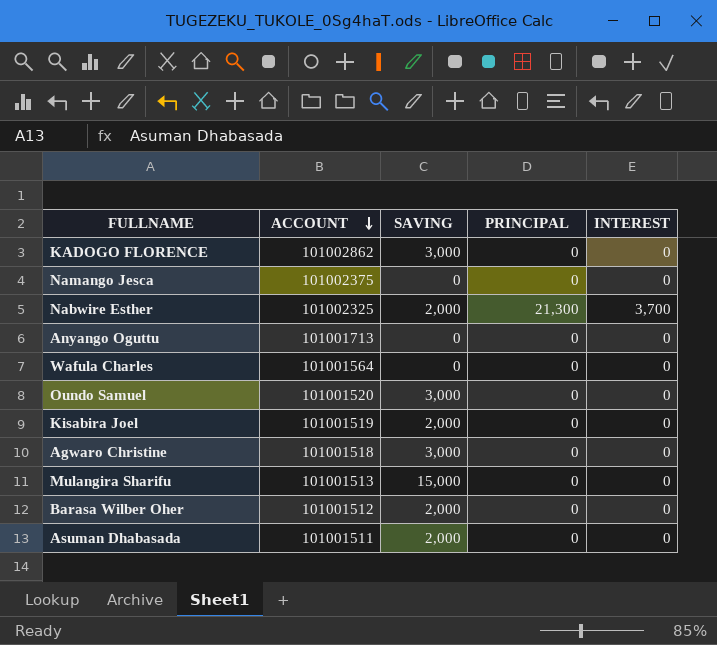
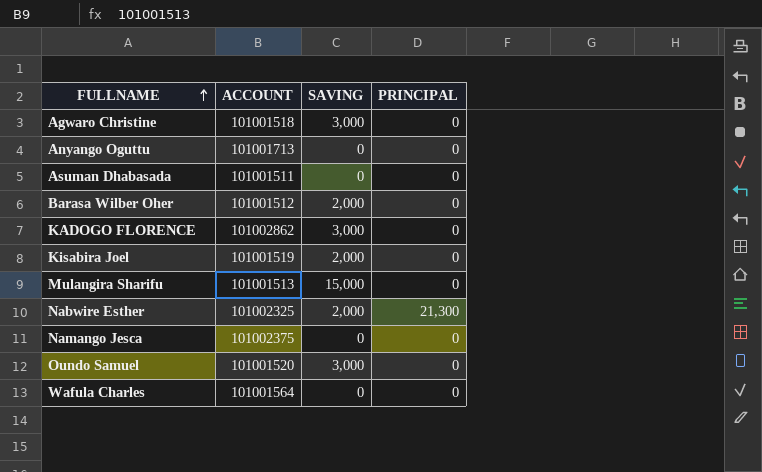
row order: ACCOUNT descending -> FULLNAME ascending
column INTEREST | position: 5 -> none
Asuman Dhabasada | SAVING: 2,000 -> 0

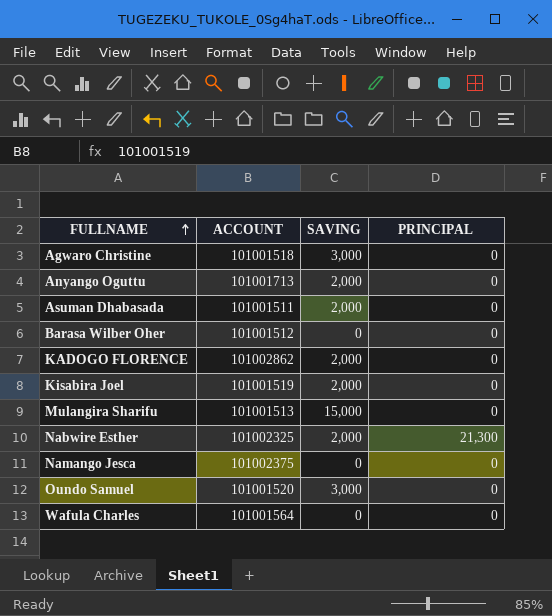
Anyango Oguttu | SAVING: 0 -> 2,000
Asuman Dhabasada | SAVING: 0 -> 2,000
Barasa Wilber Oher | SAVING: 2,000 -> 0
KADOGO FLORENCE | SAVING: 3,000 -> 2,000

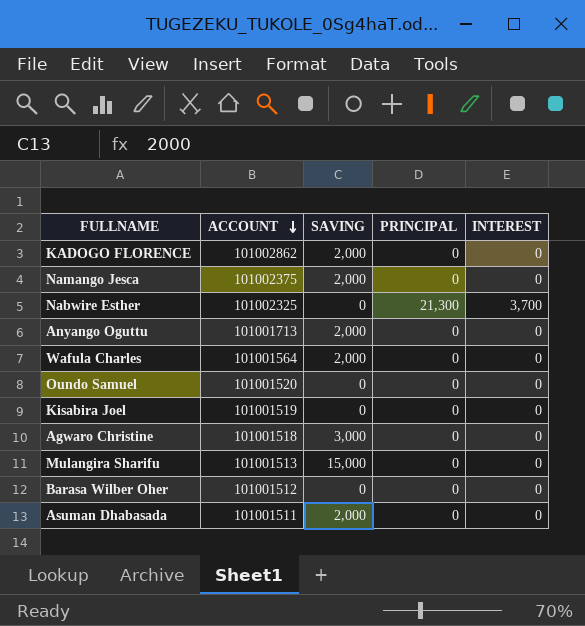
row order: FULLNAME ascending -> ACCOUNT descending
column INTEREST | position: none -> 5
Namango Jesca | SAVING: 0 -> 2,000
Nabwire Esther | SAVING: 2,000 -> 0
Wafula Charles | SAVING: 0 -> 2,000
Oundo Samuel | SAVING: 3,000 -> 0
Kisabira Joel | SAVING: 2,000 -> 0

